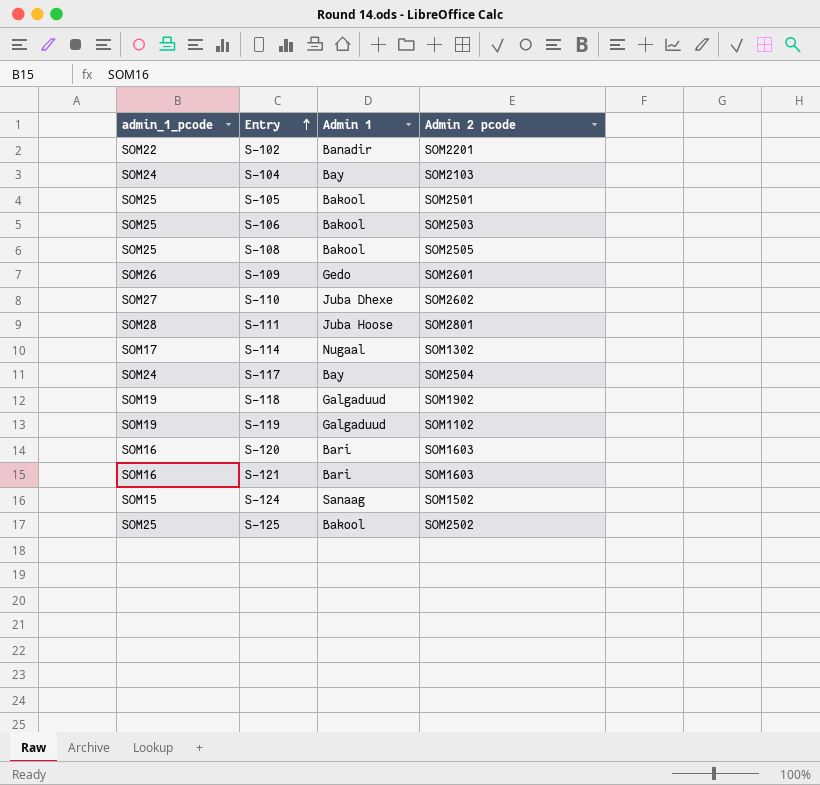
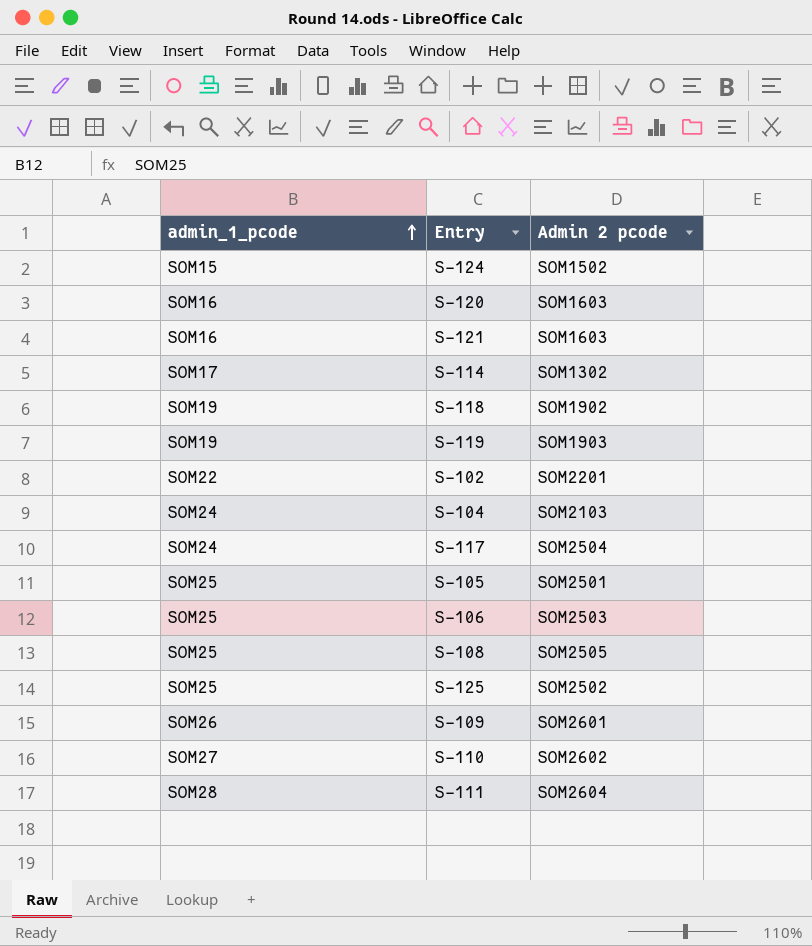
row order: Entry ascending -> admin_1_pcode ascending
column Admin 1 | position: 3 -> none
S-119 | Admin 2 pcode: SOM1102 -> SOM1903
S-111 | Admin 2 pcode: SOM2801 -> SOM2604

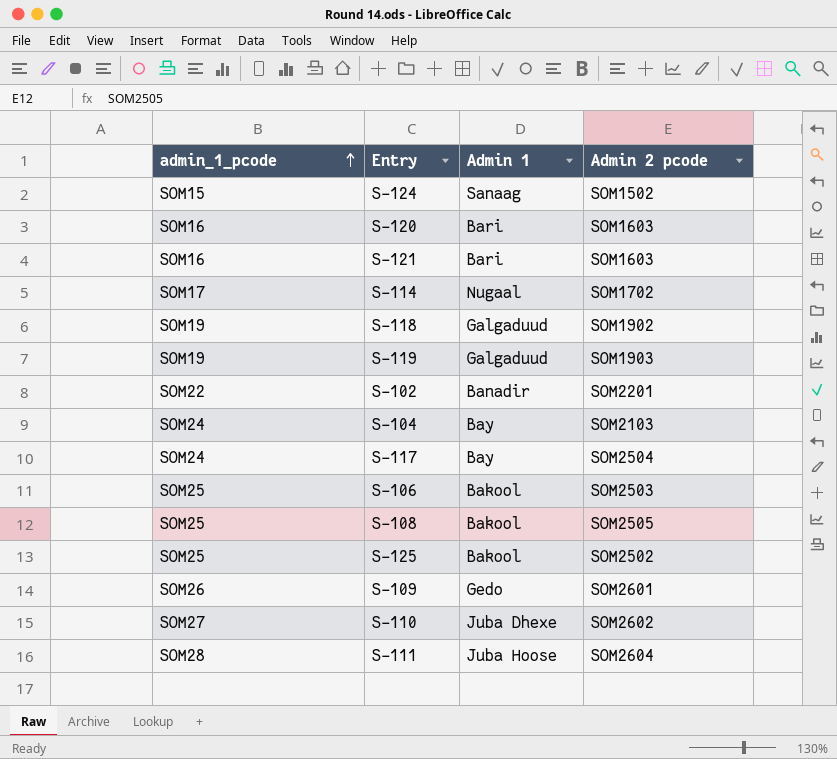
column Admin 1 | position: none -> 3
row S-105: SOM25 | SOM2501 -> none
S-114 | Admin 2 pcode: SOM1302 -> SOM1702

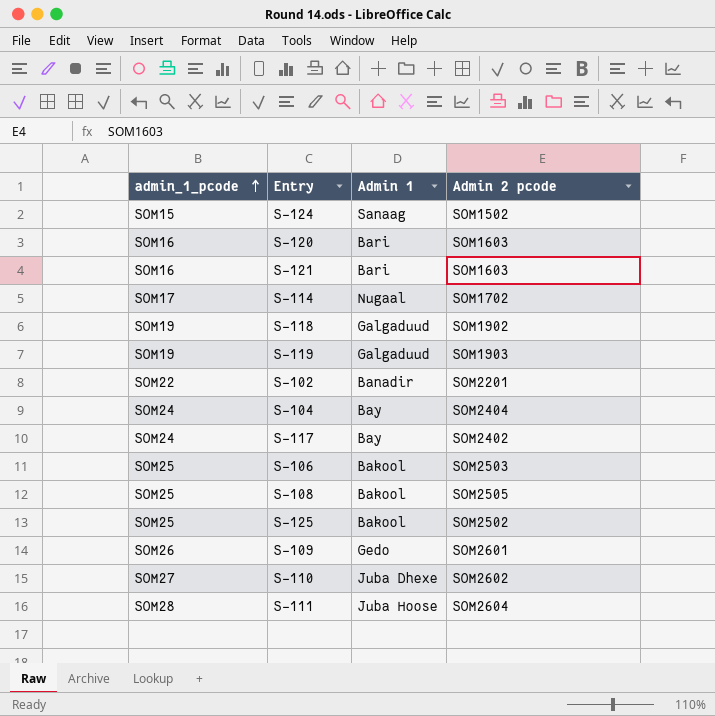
S-104 | Admin 2 pcode: SOM2103 -> SOM2404
S-117 | Admin 2 pcode: SOM2504 -> SOM2402

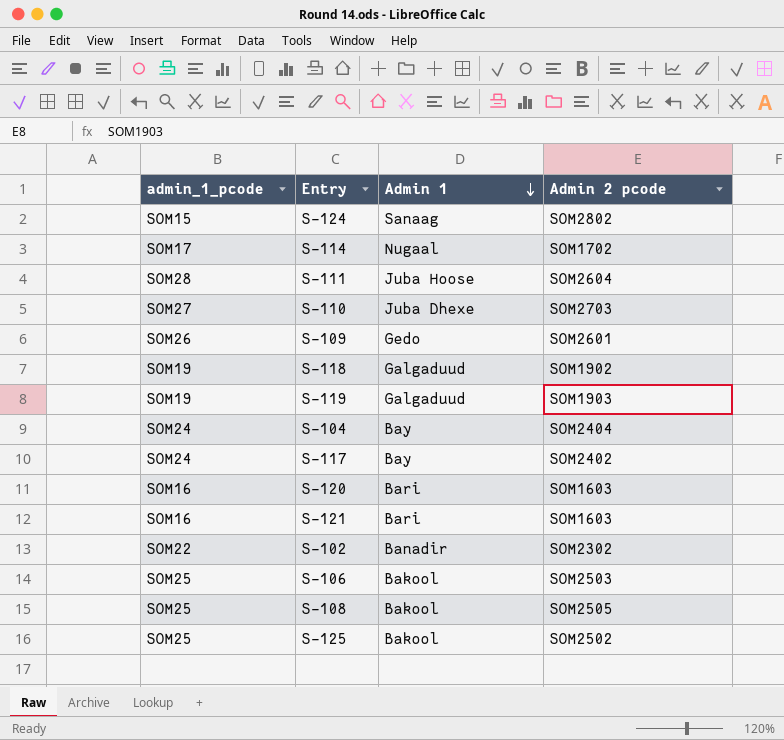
row order: admin_1_pcode ascending -> Admin 1 descending
S-124 | Admin 2 pcode: SOM1502 -> SOM2802
S-110 | Admin 2 pcode: SOM2602 -> SOM2703
S-102 | Admin 2 pcode: SOM2201 -> SOM2302

